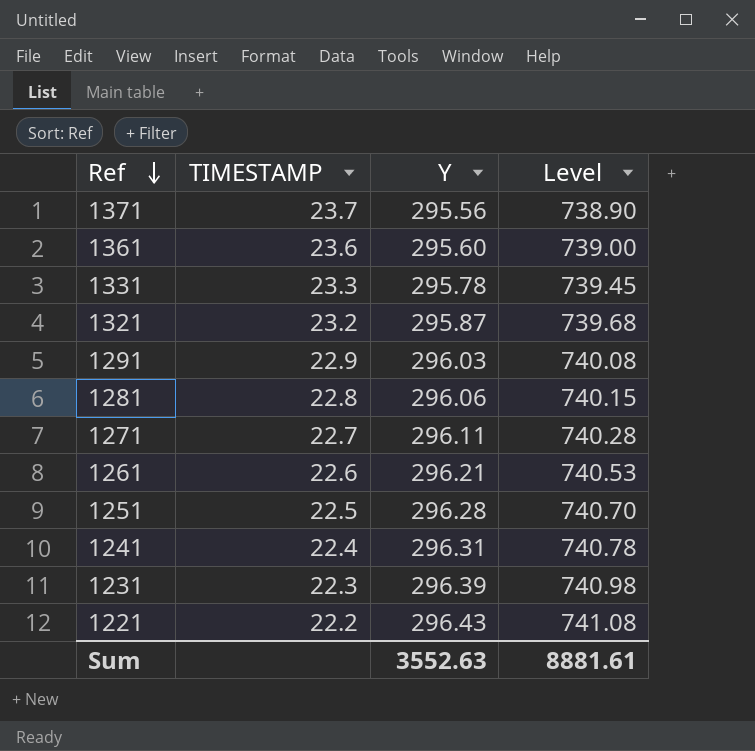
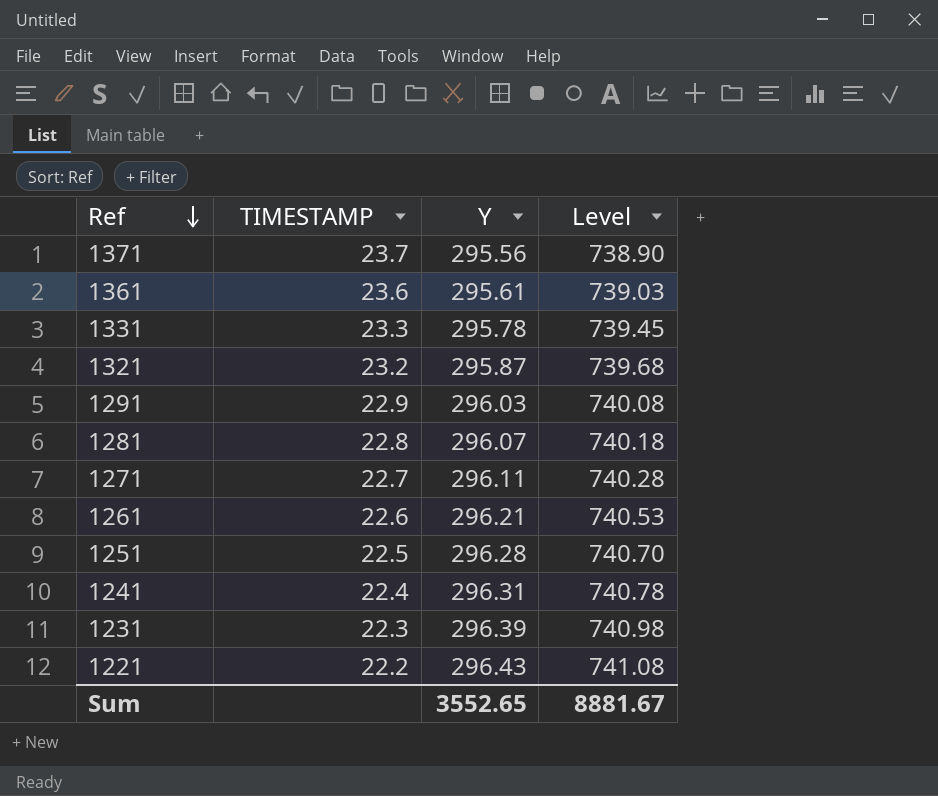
1361 | Y: 295.60 -> 295.61
1361 | Level: 739.00 -> 739.03
1281 | Y: 296.06 -> 296.07
1281 | Level: 740.15 -> 740.18
Sum | Y: 3552.63 -> 3552.65
Sum | Level: 8881.61 -> 8881.67

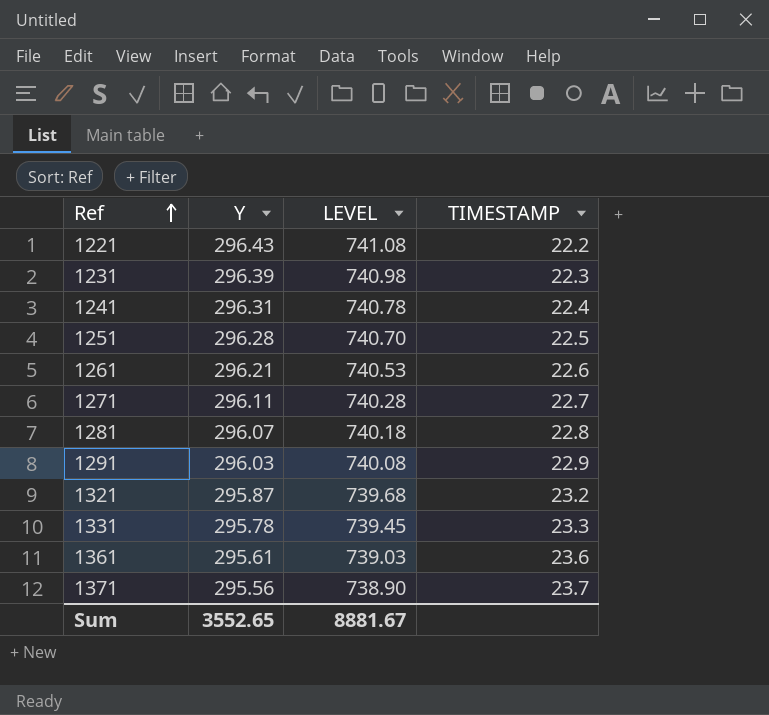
row order: Ref descending -> Ref ascending
column name: Level -> LEVEL
column TIMESTAMP | position: 2 -> 4

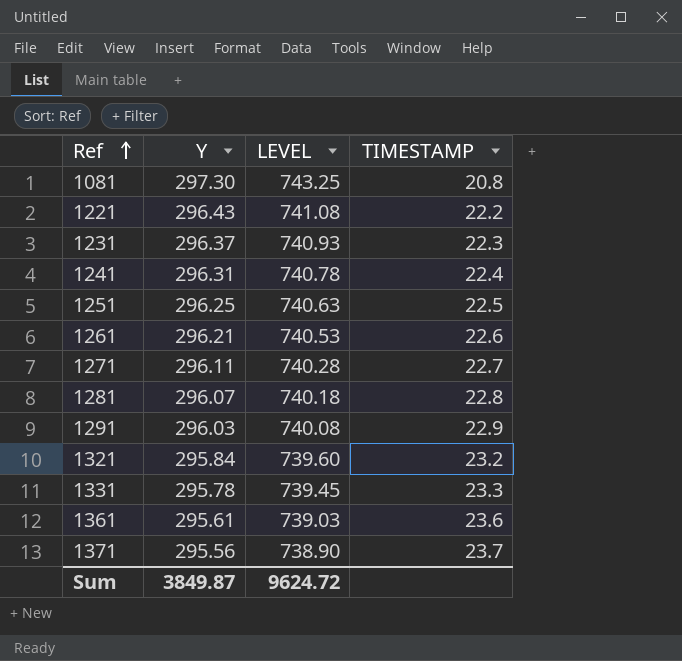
row 1081: none -> 297.30 | 743.25 | 20.8
1231 | Y: 296.39 -> 296.37
1231 | LEVEL: 740.98 -> 740.93
1251 | Y: 296.28 -> 296.25
1251 | LEVEL: 740.70 -> 740.63
1321 | Y: 295.87 -> 295.84
1321 | LEVEL: 739.68 -> 739.60
Sum | Y: 3552.65 -> 3849.87
Sum | LEVEL: 8881.67 -> 9624.72

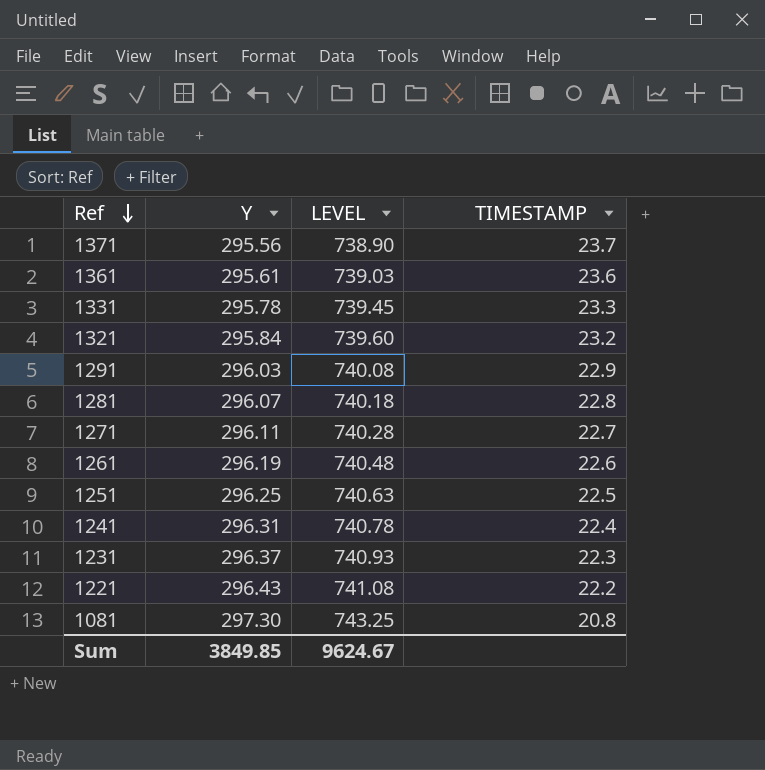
row order: Ref ascending -> Ref descending
1261 | Y: 296.21 -> 296.19
1261 | LEVEL: 740.53 -> 740.48
Sum | Y: 3849.87 -> 3849.85
Sum | LEVEL: 9624.72 -> 9624.67

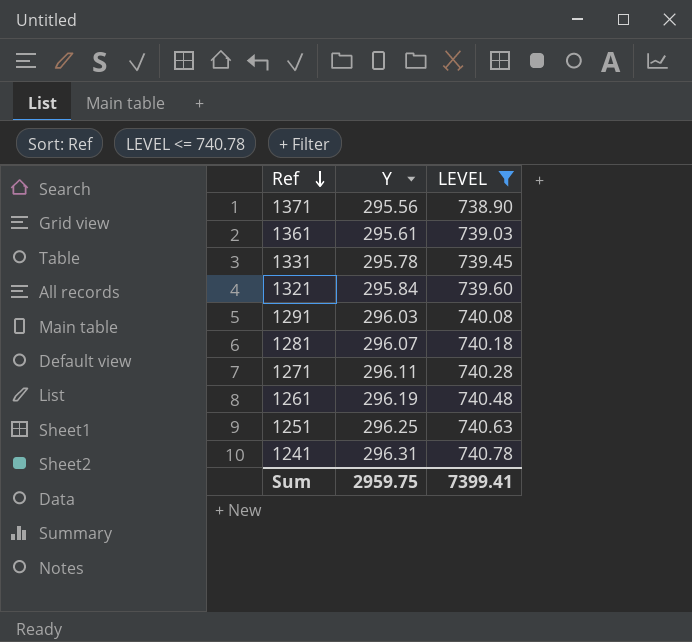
filter: none -> LEVEL <= 740.78
column TIMESTAMP | position: 4 -> none
Sum | Y: 3849.85 -> 2959.75
Sum | LEVEL: 9624.67 -> 7399.41

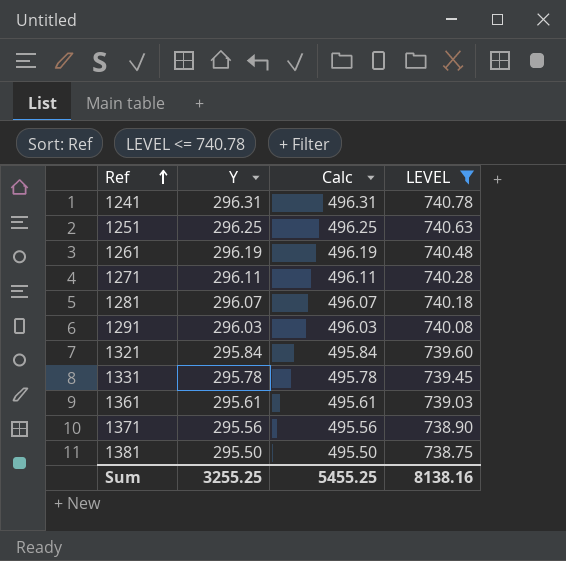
row order: Ref descending -> Ref ascending
column Calc | formula: none -> [Y] + 200
row 1381: none -> 295.50 | 495.50 | 738.75
Sum | Y: 2959.75 -> 3255.25
Sum | LEVEL: 7399.41 -> 8138.16

